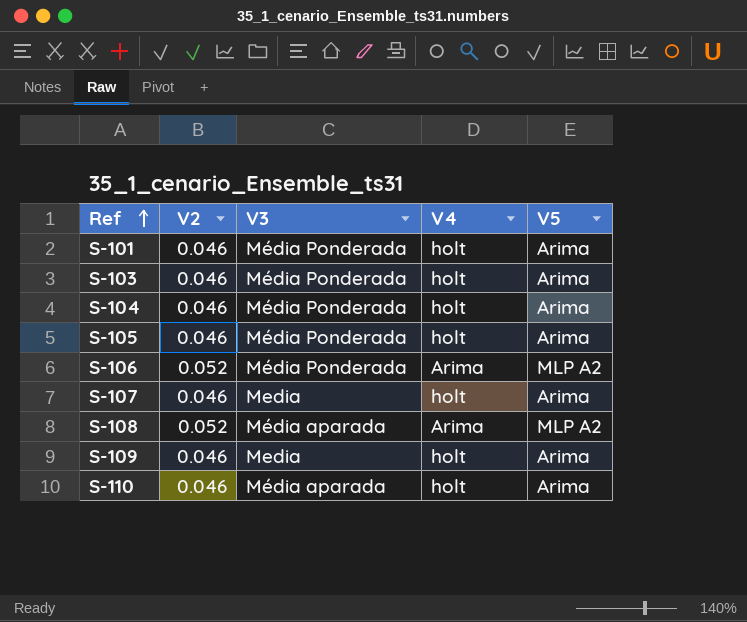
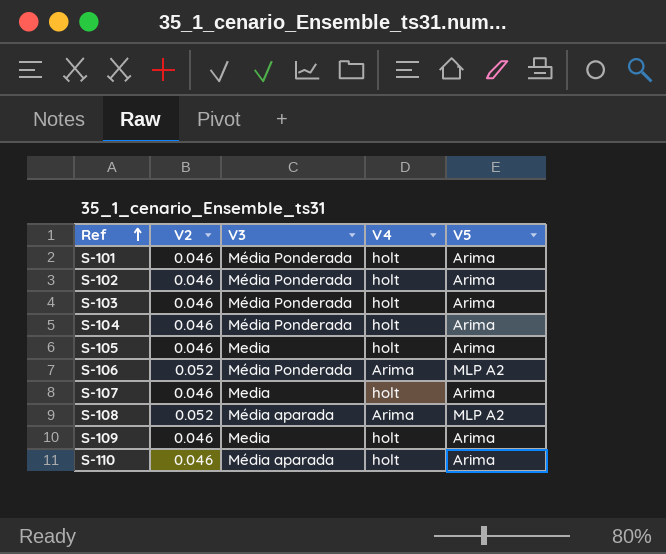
row S-102: none -> 0.046 | Média Ponderada | holt | Arima
S-105 | V3: Média Ponderada -> Media

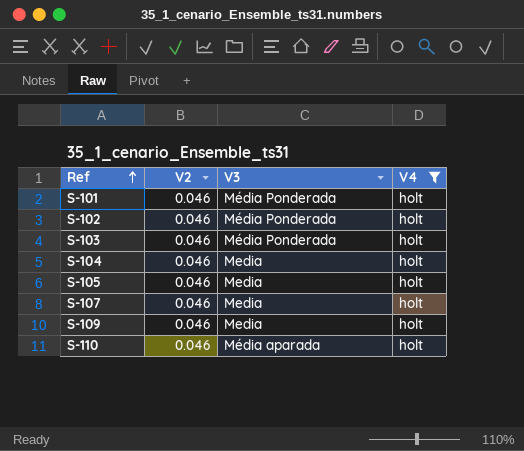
filter: none -> V4 = holt
column V5 | position: 5 -> none
S-104 | V3: Média Ponderada -> Media

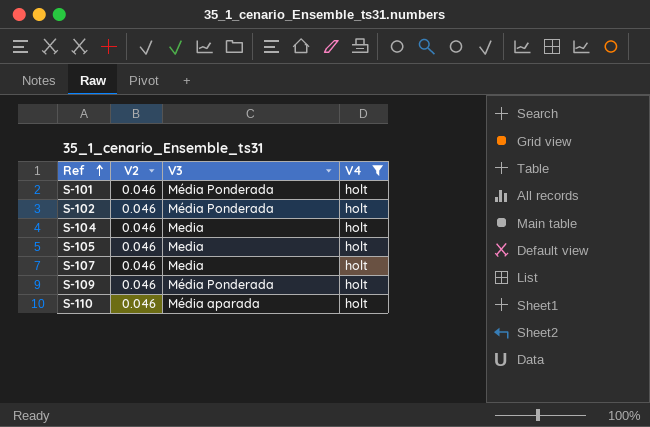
row S-103: 0.046 | Média Ponderada | holt -> none
S-109 | V3: Media -> Média Ponderada

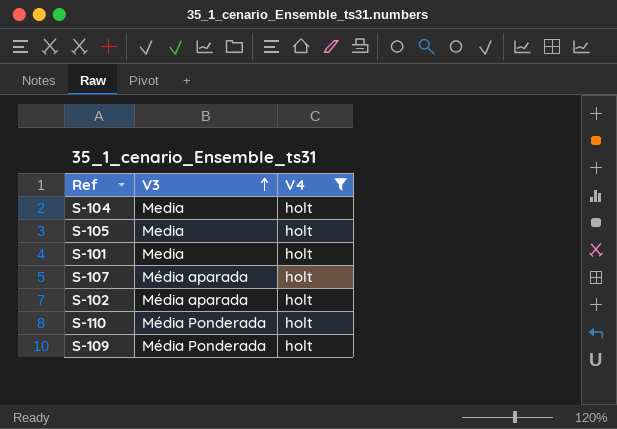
row order: Ref ascending -> V3 ascending
column V2 | position: 2 -> none
S-101 | V3: Média Ponderada -> Media
S-107 | V3: Media -> Média aparada
S-102 | V3: Média Ponderada -> Média aparada
S-110 | V3: Média aparada -> Média Ponderada

